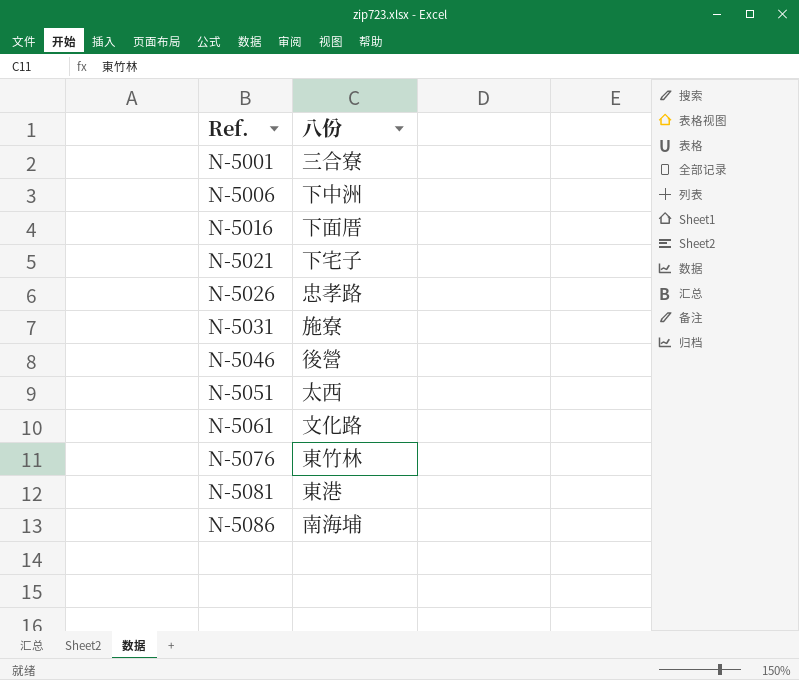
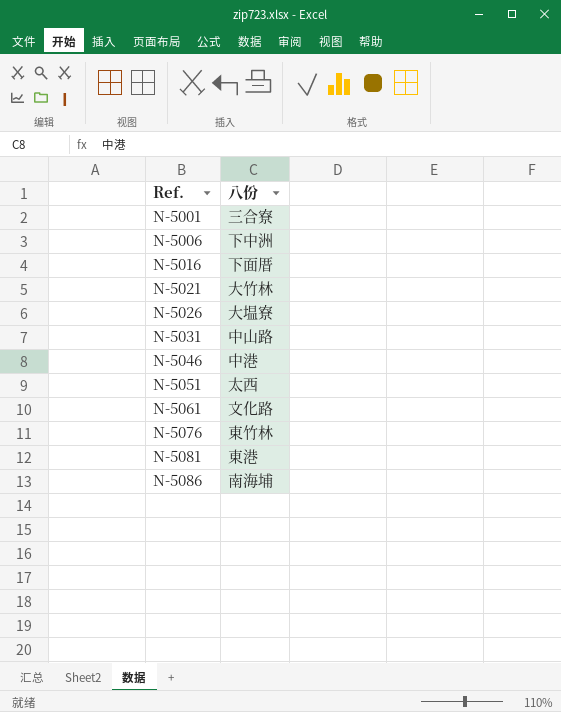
N-5021 | 八份: 下宅子 -> 大竹林
N-5026 | 八份: 忠孝路 -> 大塭寮
N-5031 | 八份: 施寮 -> 中山路
N-5046 | 八份: 後營 -> 中港

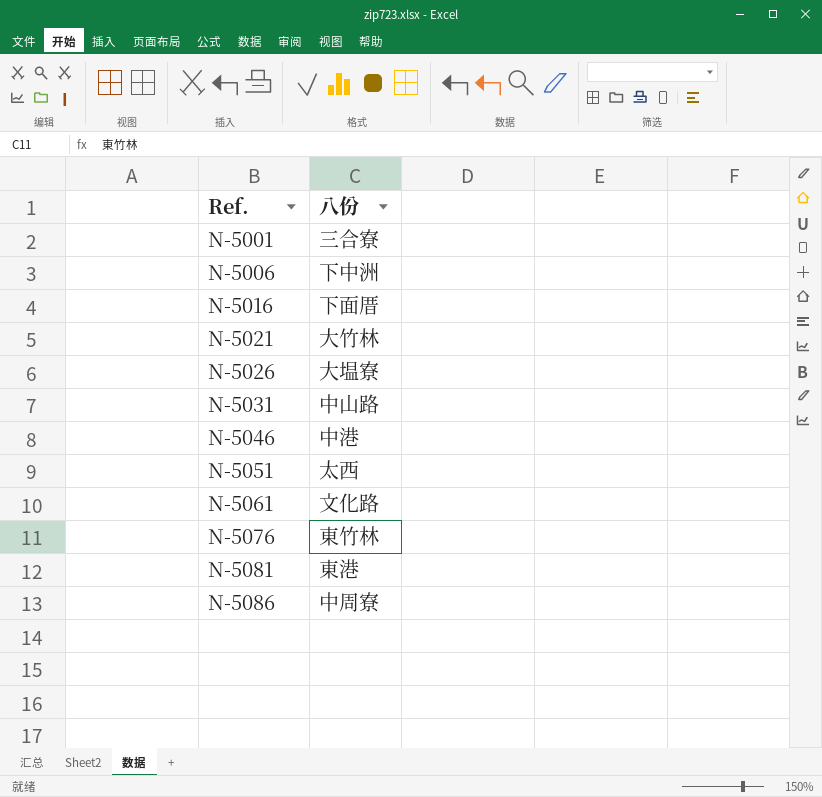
N-5086 | 八份: 南海埔 -> 中周寮

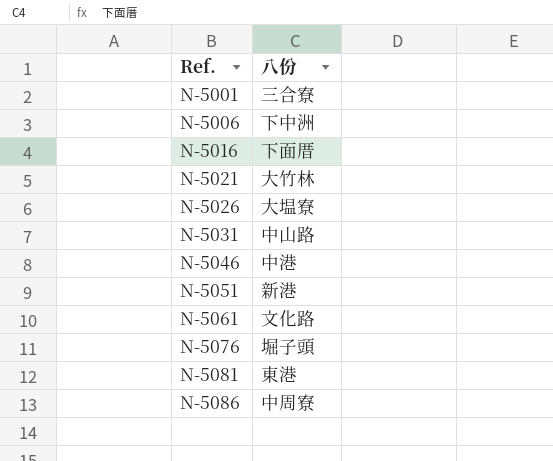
N-5051 | 八份: 太西 -> 新港
N-5076 | 八份: 東竹林 -> 堀子頭

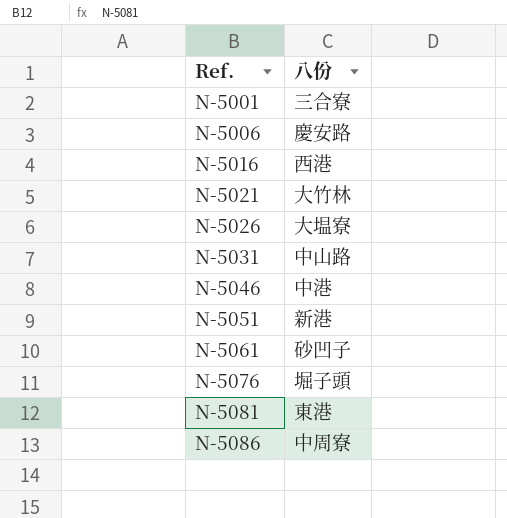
N-5006 | 八份: 下中洲 -> 慶安路
N-5016 | 八份: 下面厝 -> 西港
N-5061 | 八份: 文化路 -> 砂凹子

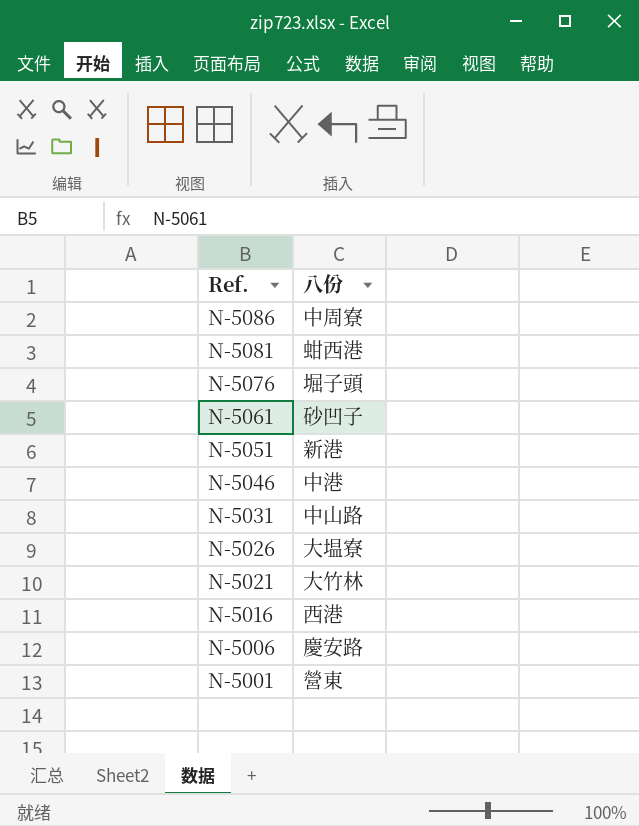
row order: Ref. ascending -> Ref. descending
N-5081 | 八份: 東港 -> 蚶西港
N-5001 | 八份: 三合寮 -> 營東

